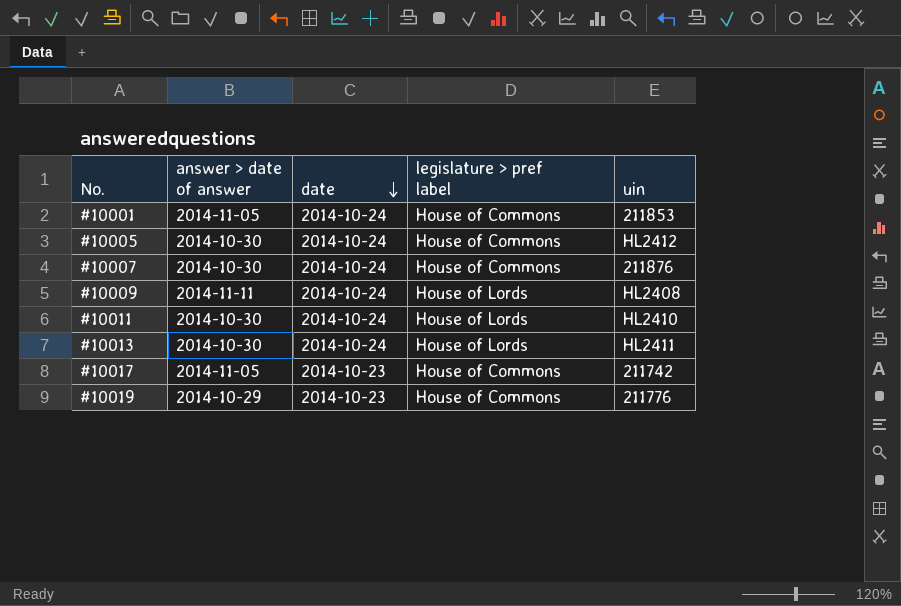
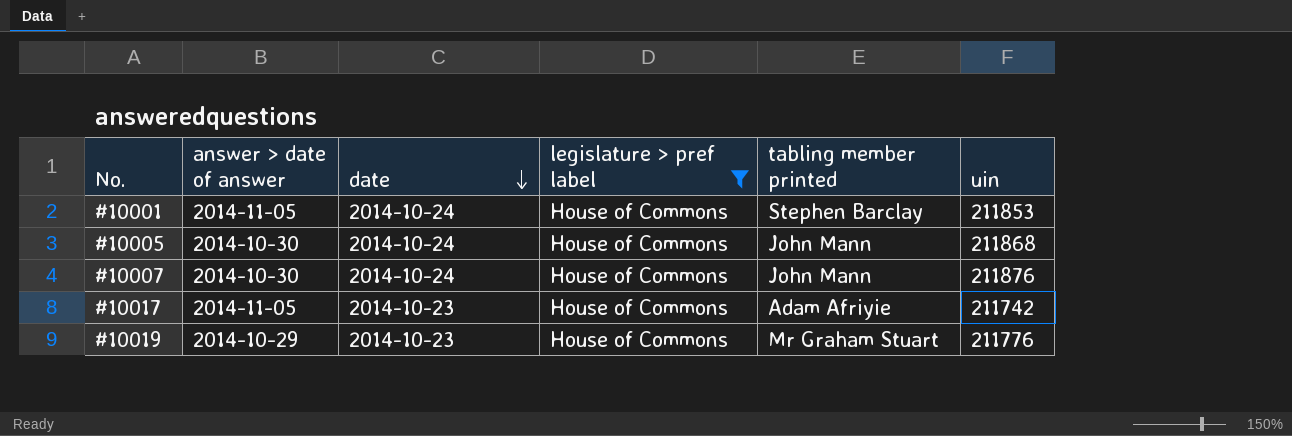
filter: none -> legislature > pref label = House of Commons
column tabling member printed | position: none -> 5
#10005 | uin: HL2412 -> 211868

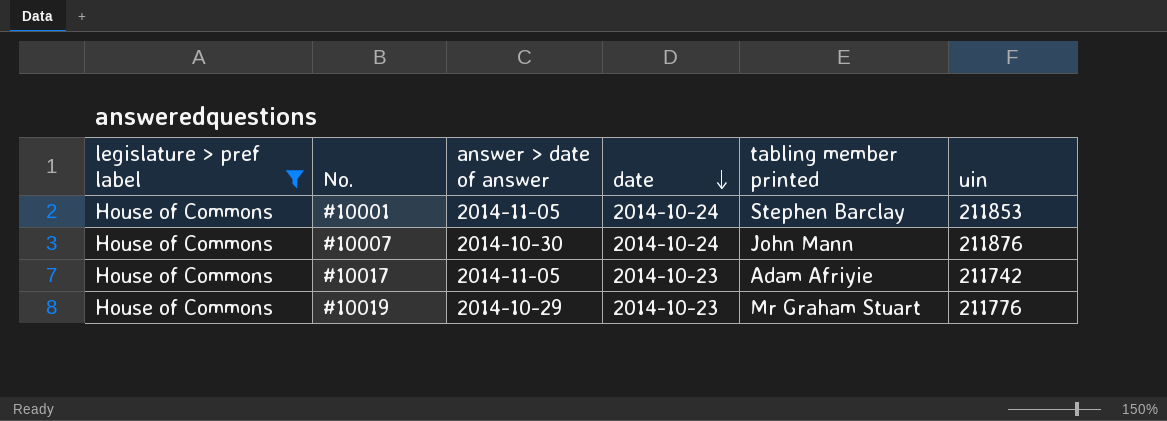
column legislature > pref label | position: 4 -> 1
row #10005: 2014-10-30 | 2014-10-24 | House of Commons | John Mann | 211868 -> none

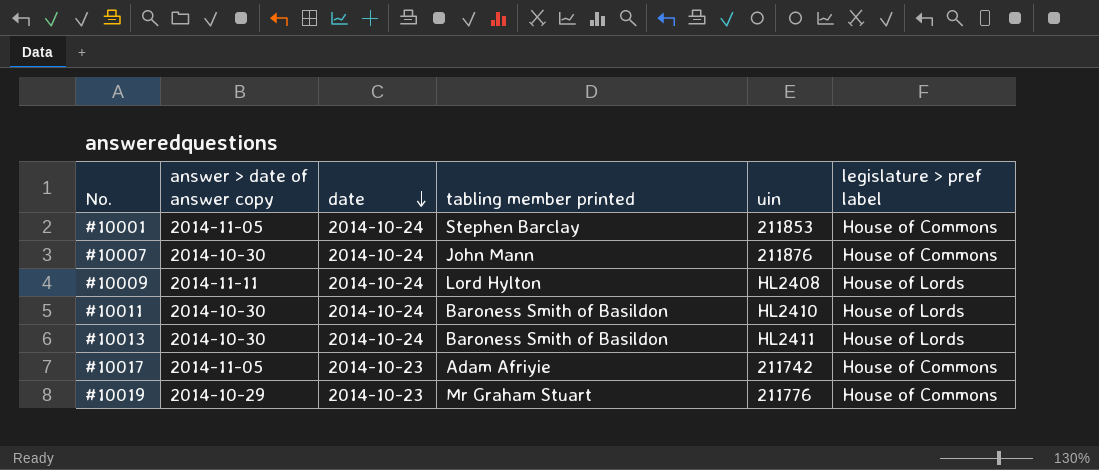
filter: legislature > pref label = House of Commons -> none
column name: answer > date of answer -> answer > date of answer copy
column legislature > pref label | position: 1 -> 6

